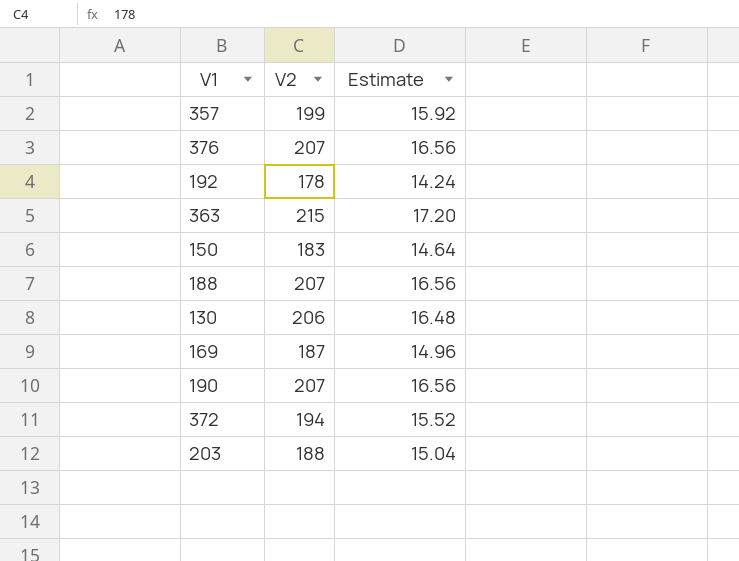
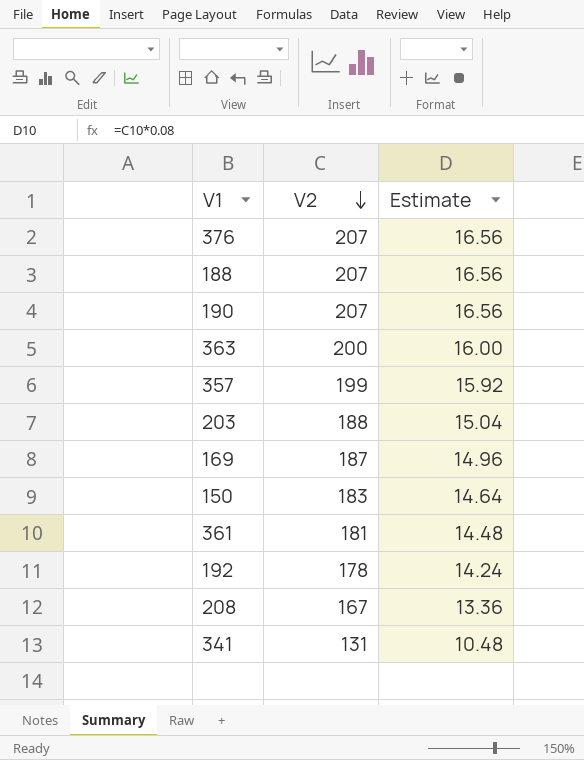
row order: none -> V2 descending
row 130: 206 | 16.48 -> none
row 372: 194 | 15.52 -> none
363 | V2: 215 -> 200
363 | Estimate: 17.20 -> 16.00
row 361: none -> 181 | 14.48
row 208: none -> 167 | 13.36
row 341: none -> 131 | 10.48

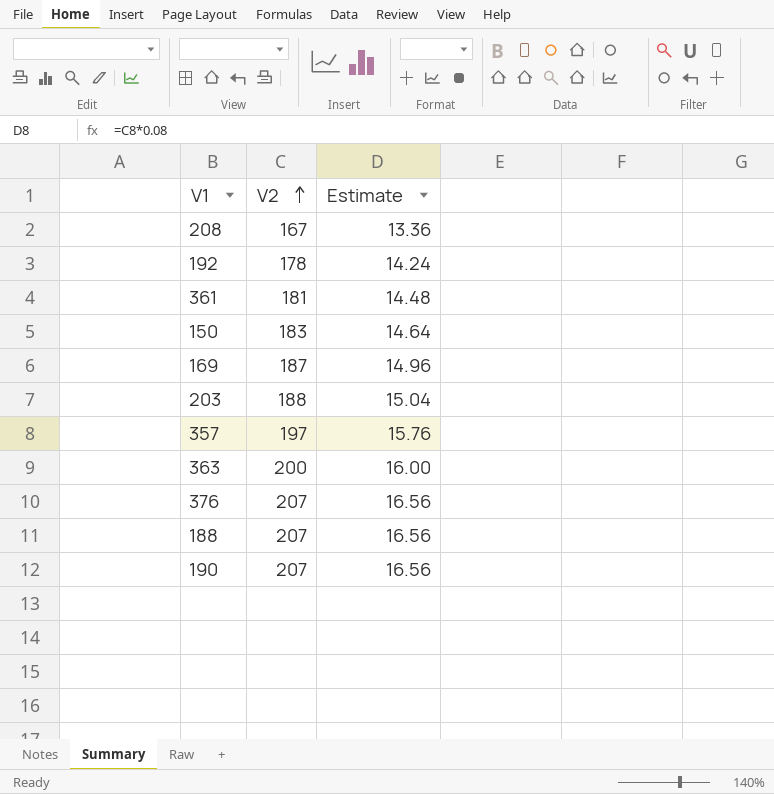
row order: V2 descending -> V2 ascending
row 341: 131 | 10.48 -> none
357 | V2: 199 -> 197
357 | Estimate: 15.92 -> 15.76

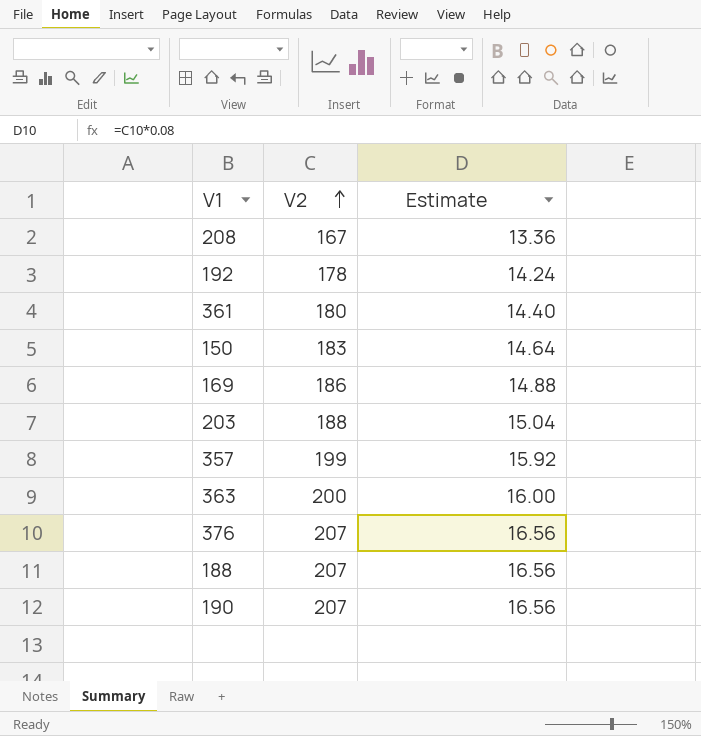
361 | V2: 181 -> 180
361 | Estimate: 14.48 -> 14.40
169 | V2: 187 -> 186
169 | Estimate: 14.96 -> 14.88
357 | V2: 197 -> 199
357 | Estimate: 15.76 -> 15.92

